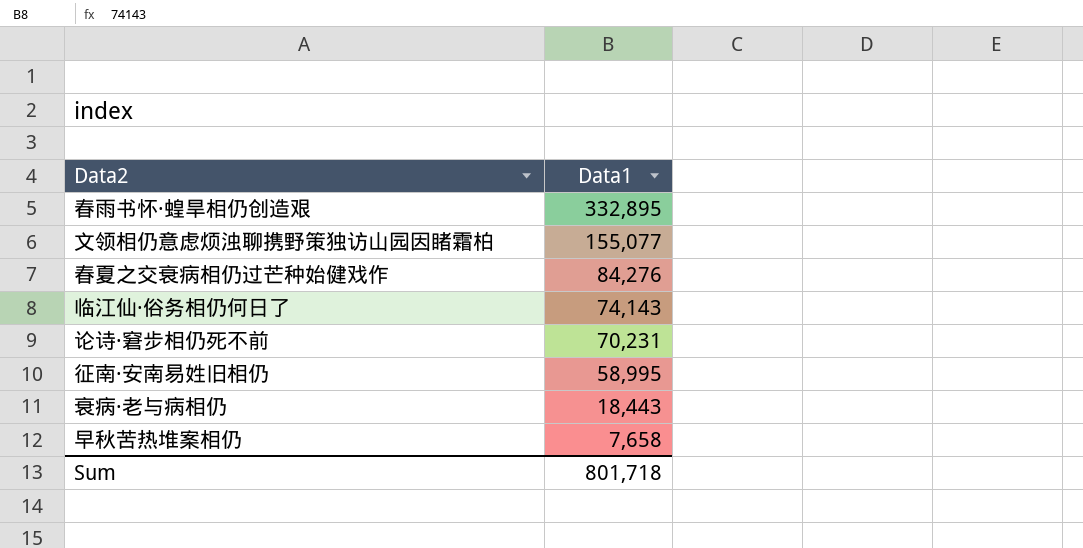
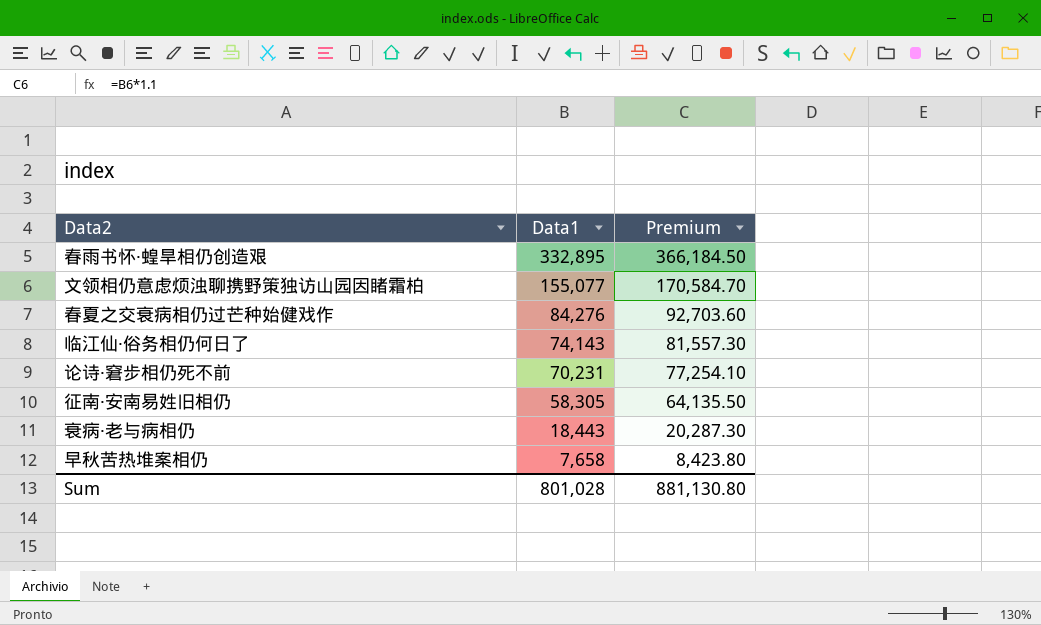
column Premium | formula: none -> [Data1] * 1.1
征南·安南易姓旧相仍 | Data1: 58,995 -> 58,305
Sum | Data1: 801,718 -> 801,028

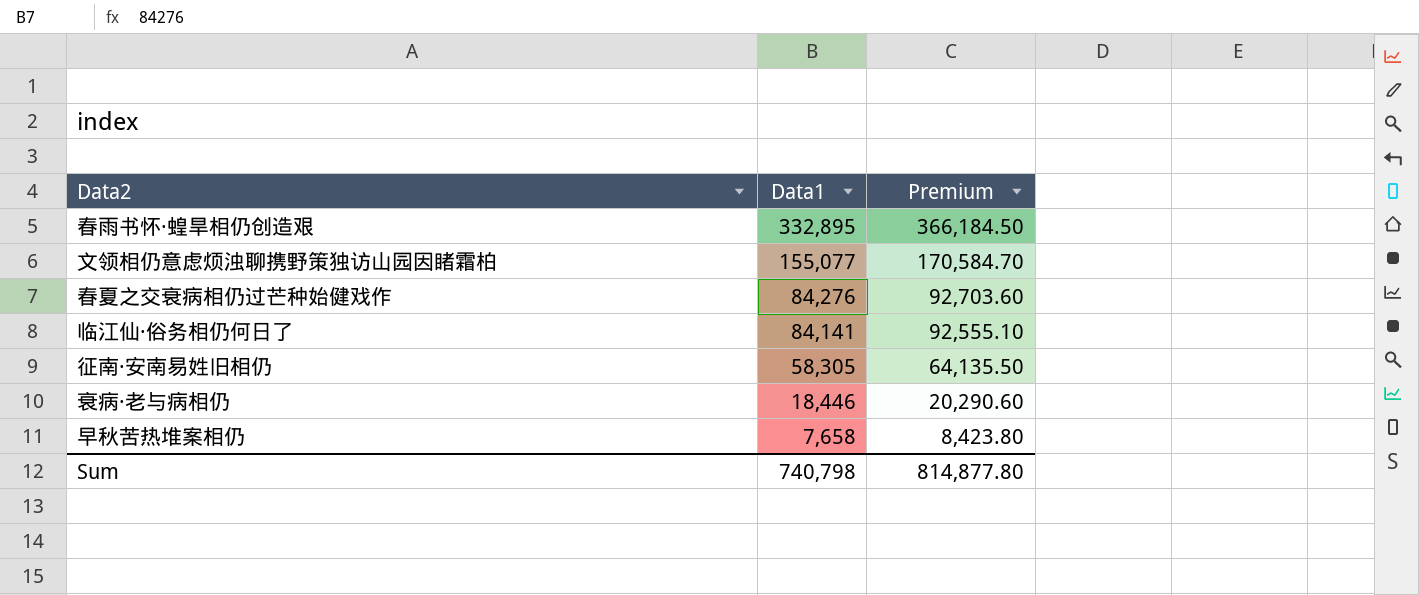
row 论诗·窘步相仍死不前: 70,231 | 77,254.10 -> none
临江仙·俗务相仍何日了 | Data1: 74,143 -> 84,141
临江仙·俗务相仍何日了 | Premium: 81,557.30 -> 92,555.10
衰病·老与病相仍 | Data1: 18,443 -> 18,446
衰病·老与病相仍 | Premium: 20,287.30 -> 20,290.60
Sum | Data1: 801,028 -> 740,798
Sum | Premium: 881,130.80 -> 814,877.80

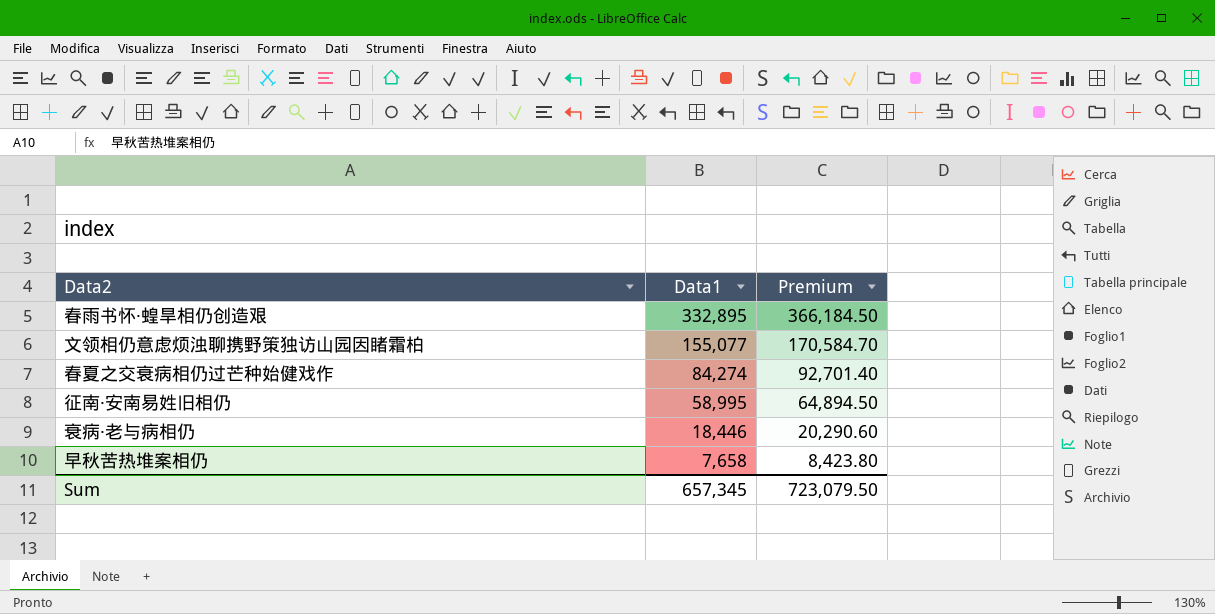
row 临江仙·俗务相仍何日了: 84,141 | 92,555.10 -> none
春夏之交衰病相仍过芒种始健戏作 | Data1: 84,276 -> 84,274
春夏之交衰病相仍过芒种始健戏作 | Premium: 92,703.60 -> 92,701.40
征南·安南易姓旧相仍 | Data1: 58,305 -> 58,995
征南·安南易姓旧相仍 | Premium: 64,135.50 -> 64,894.50
Sum | Data1: 740,798 -> 657,345
Sum | Premium: 814,877.80 -> 723,079.50

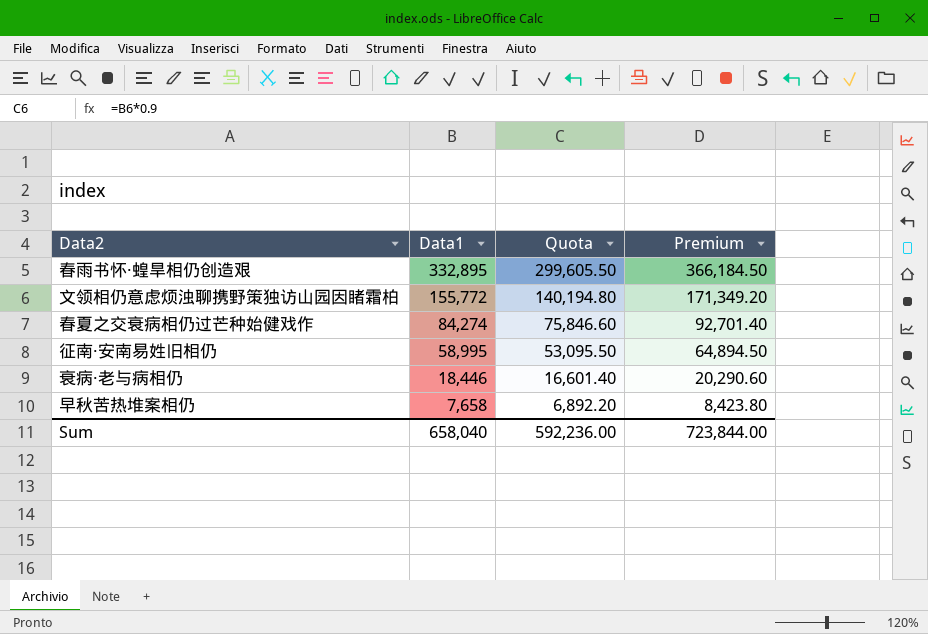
column Quota | formula: none -> [Data1] * 0.9
文领相仍意虑烦浊聊携野策独访山园因睹霜柏 | Data1: 155,077 -> 155,772
文领相仍意虑烦浊聊携野策独访山园因睹霜柏 | Premium: 170,584.70 -> 171,349.20
Sum | Data1: 657,345 -> 658,040
Sum | Premium: 723,079.50 -> 723,844.00

